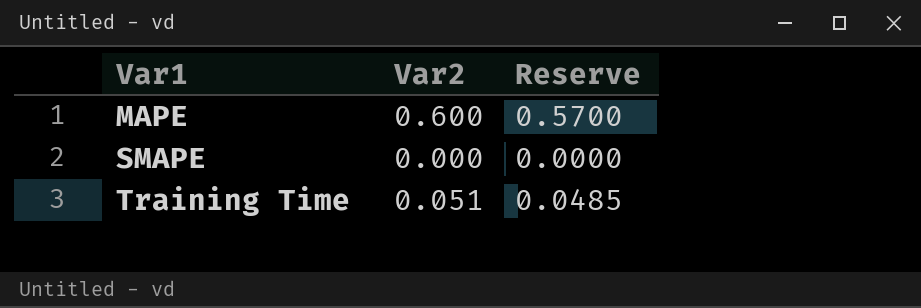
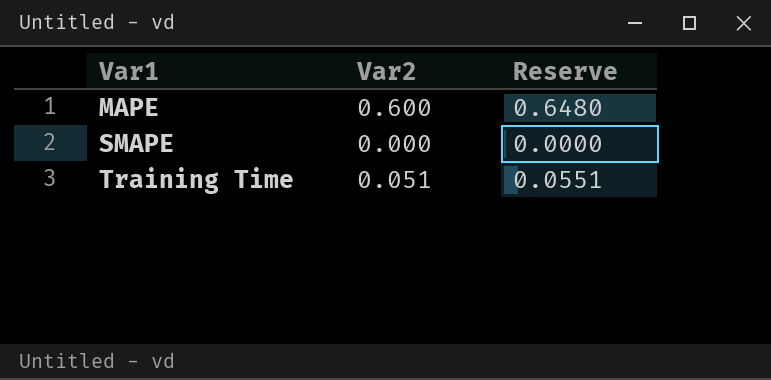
column Reserve | formula: [Var2] * 0.95 -> [Var2] * 1.08

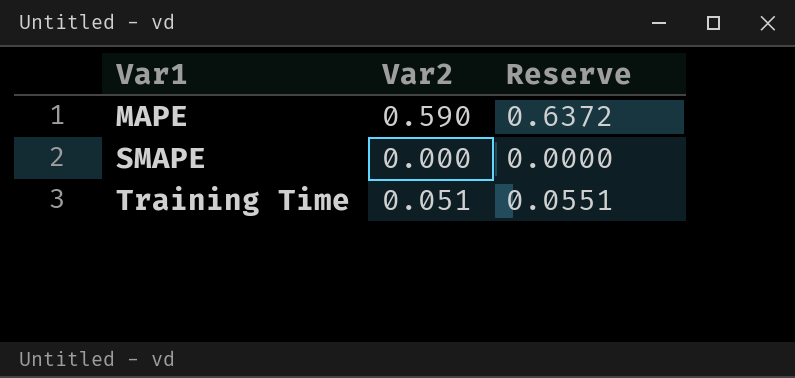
MAPE | Var2: 0.600 -> 0.590
MAPE | Reserve: 0.6480 -> 0.6372

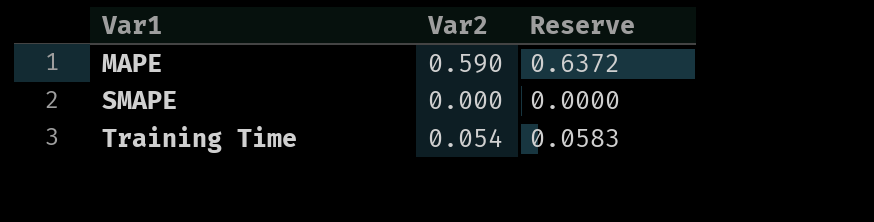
Training Time | Var2: 0.051 -> 0.054
Training Time | Reserve: 0.0551 -> 0.0583

